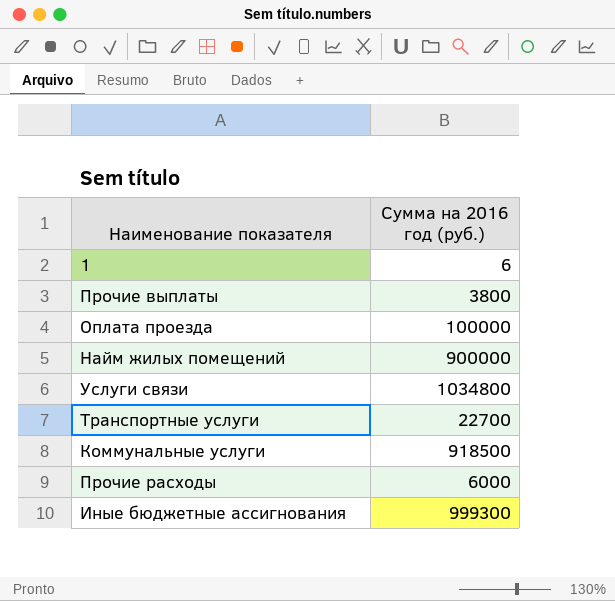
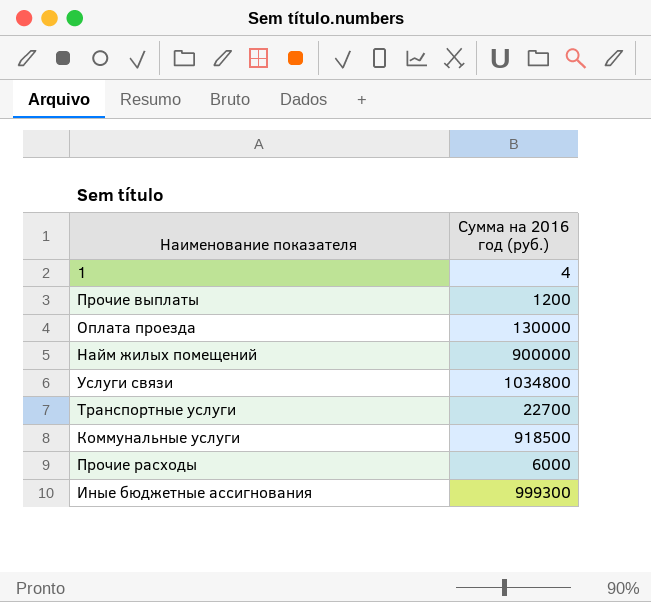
1 | Сумма на 2016 год (руб.): 6 -> 4
Прочие выплаты | Сумма на 2016 год (руб.): 3800 -> 1200
Оплата проезда | Сумма на 2016 год (руб.): 100000 -> 130000

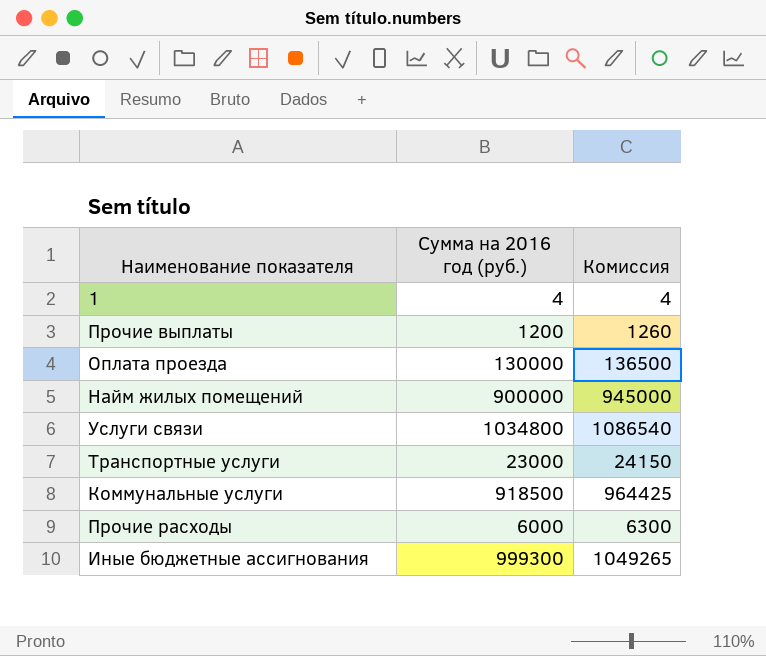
column Комиссия | formula: none -> [Сумма на 2016 год (руб.)] * 1,05
Транспортные услуги | Сумма на 2016 год (руб.): 22700 -> 23000

